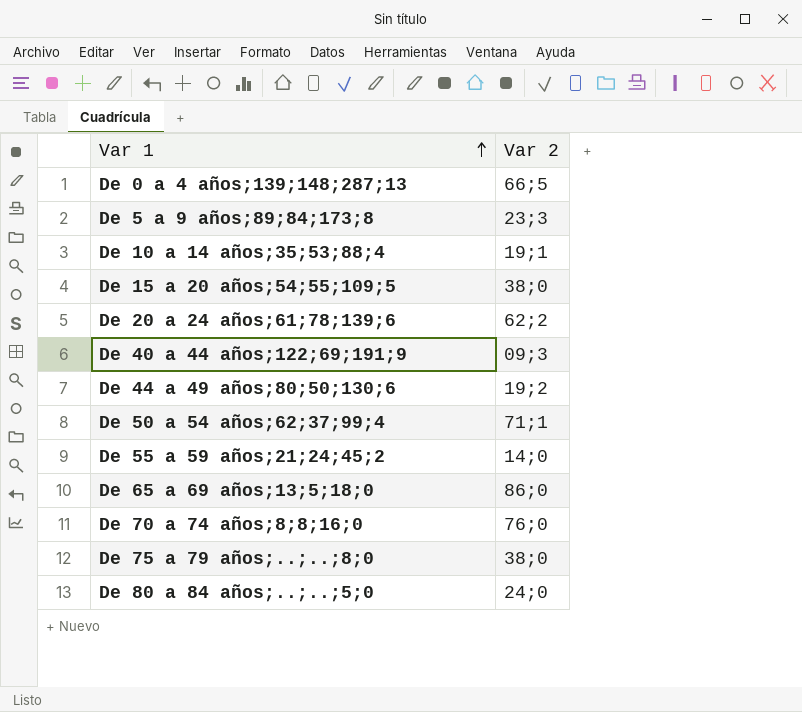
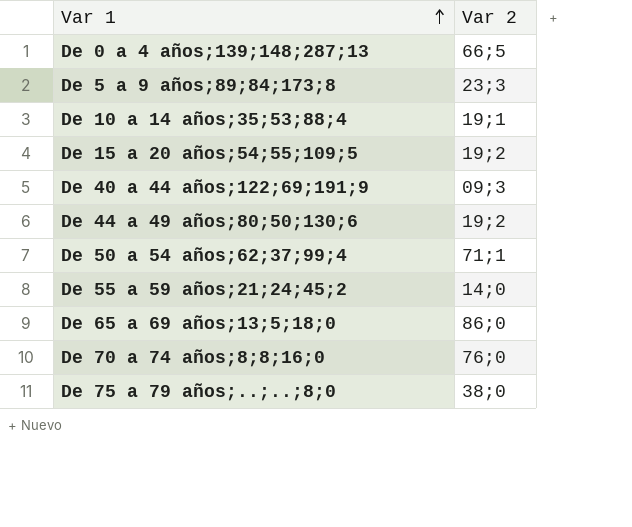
row De 20 a 24 años;61;78;139;6: 62;2 -> none
row De 80 a 84 años;..;..;5;0: 24;0 -> none
De 15 a 20 años;54;55;109;5 | Var 2: 38;0 -> 19;2

